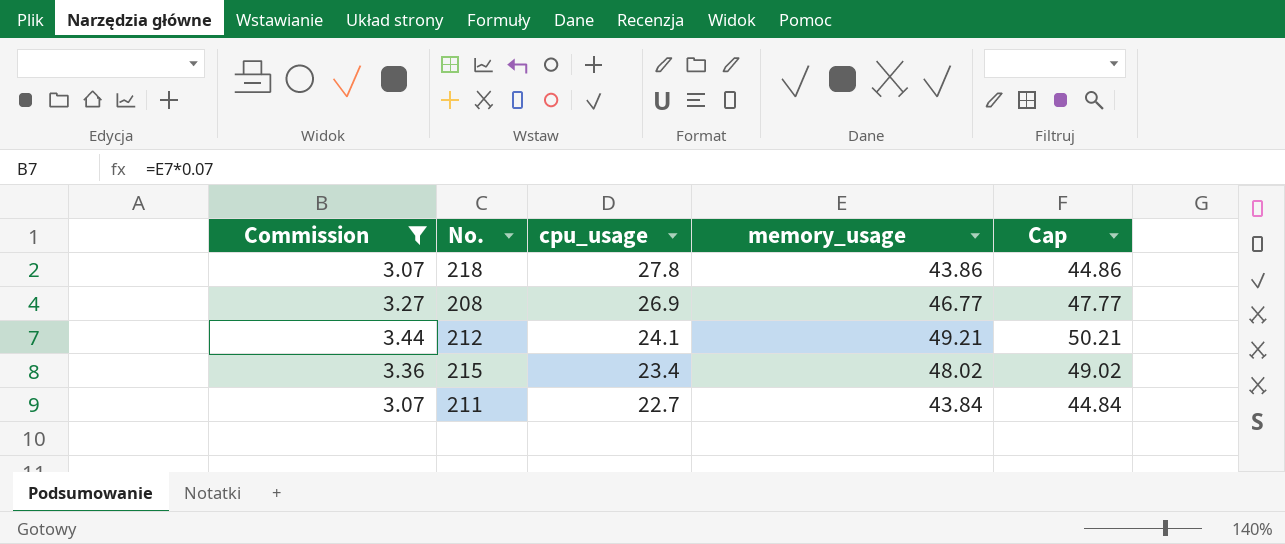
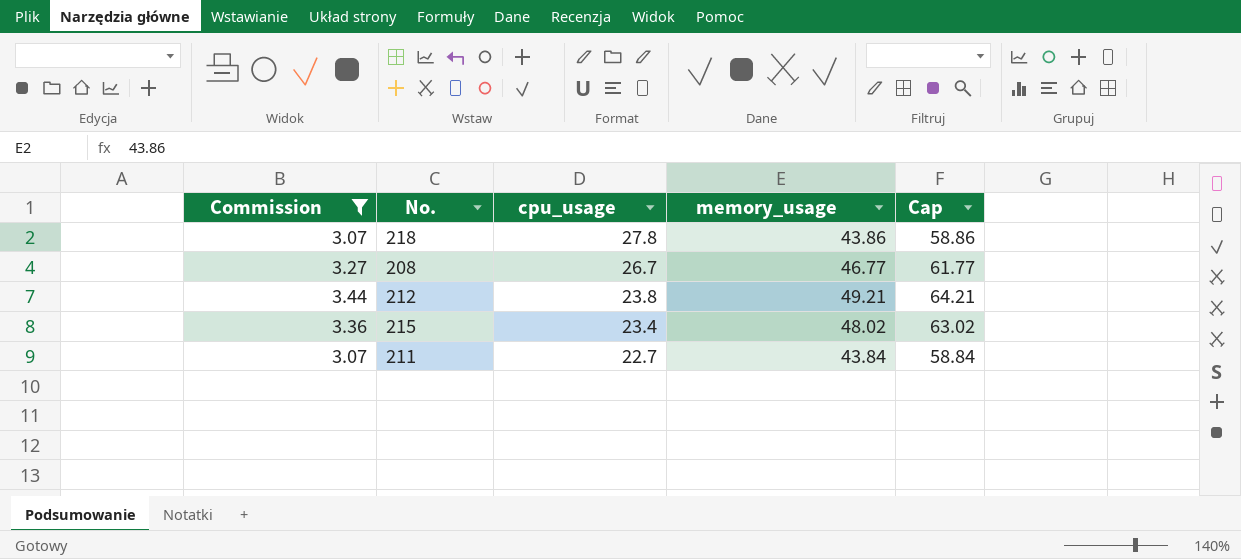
column Cap | formula: [memory_usage] + 1 -> [memory_usage] + 15
208 | cpu_usage: 26.9 -> 26.7
212 | cpu_usage: 24.1 -> 23.8

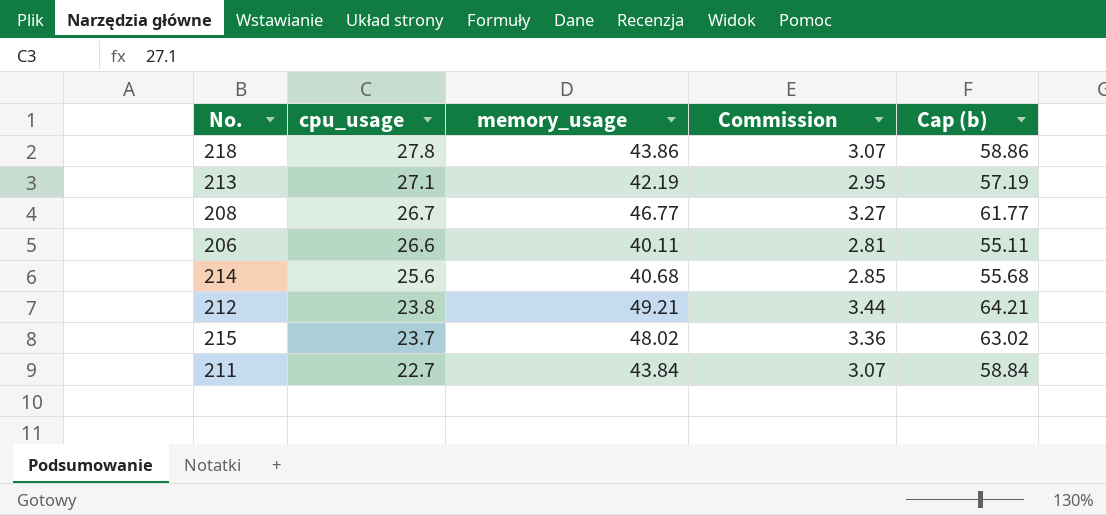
filter: Commission >= 3.07 -> none
column Commission | position: 1 -> 4
column name: Cap -> Cap (b)
215 | cpu_usage: 23.4 -> 23.7

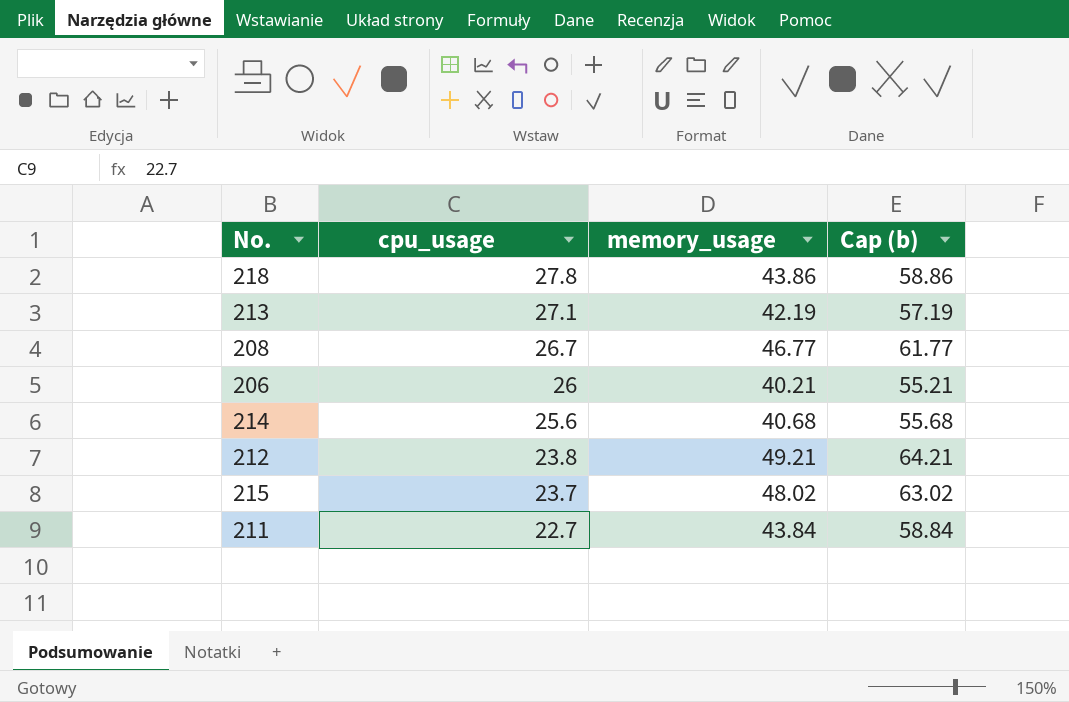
column Commission | formula: [memory_usage] * 0.07 -> none
206 | cpu_usage: 26.6 -> 26
206 | memory_usage: 40.11 -> 40.21
206 | Cap (b): 55.11 -> 55.21

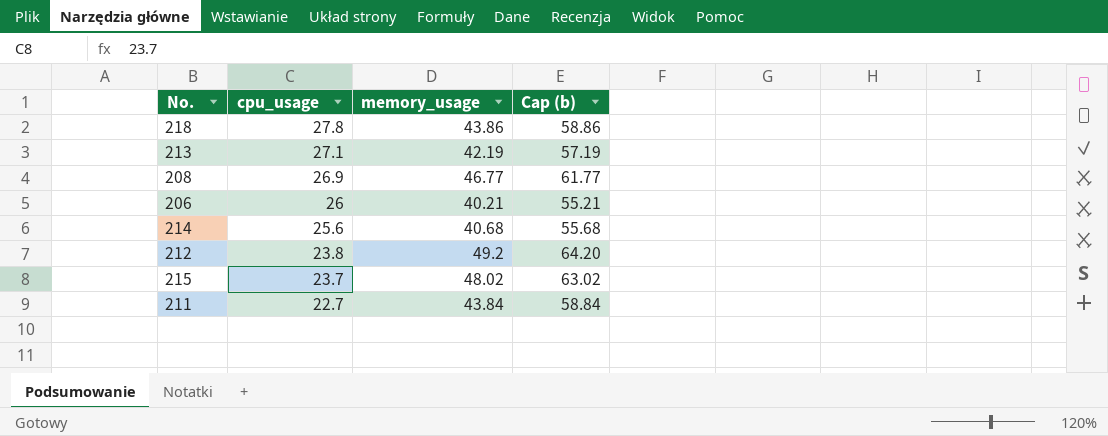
208 | cpu_usage: 26.7 -> 26.9
212 | memory_usage: 49.21 -> 49.2
212 | Cap (b): 64.21 -> 64.20

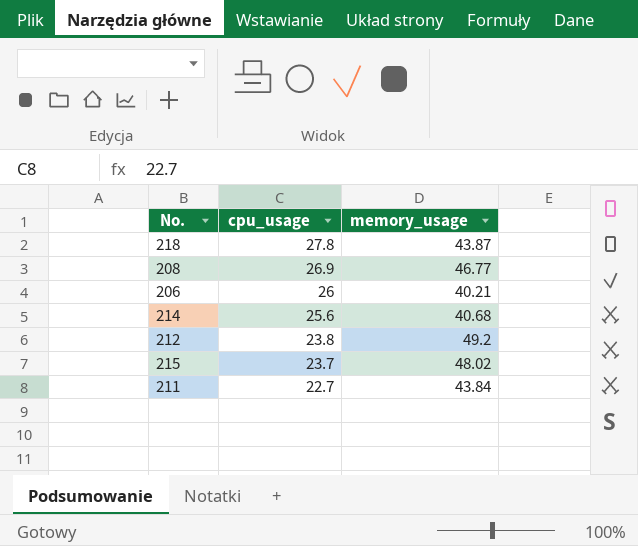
column Cap (b) | formula: [memory_usage] + 15 -> none
row 213: 27.1 | 42.19 | 57.19 -> none
218 | memory_usage: 43.86 -> 43.87

